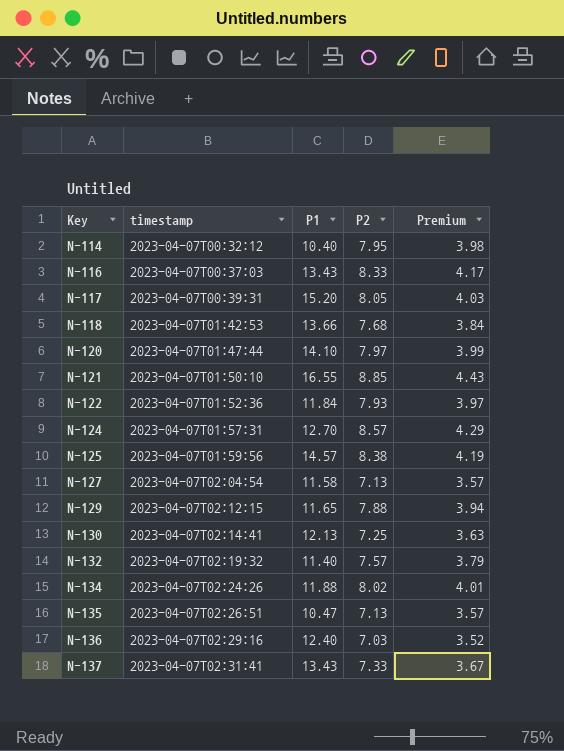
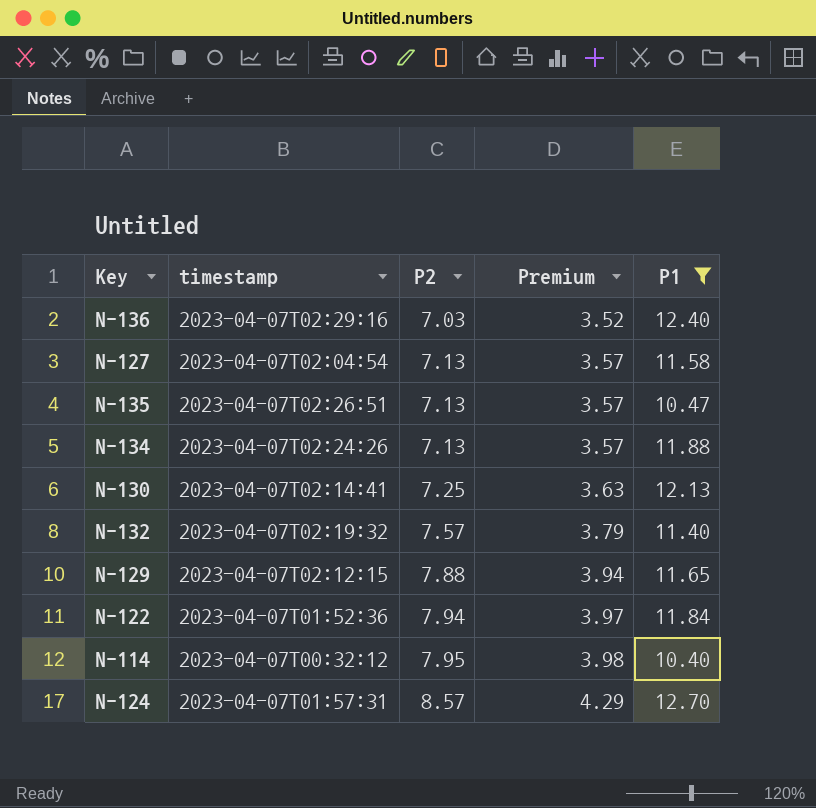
filter: none -> P1 <= 12.70
row order: Key ascending -> P2 ascending
column P1 | position: 3 -> 5
N-134 | P2: 8.02 -> 7.13
N-134 | Premium: 4.01 -> 3.57
N-122 | P2: 7.93 -> 7.94

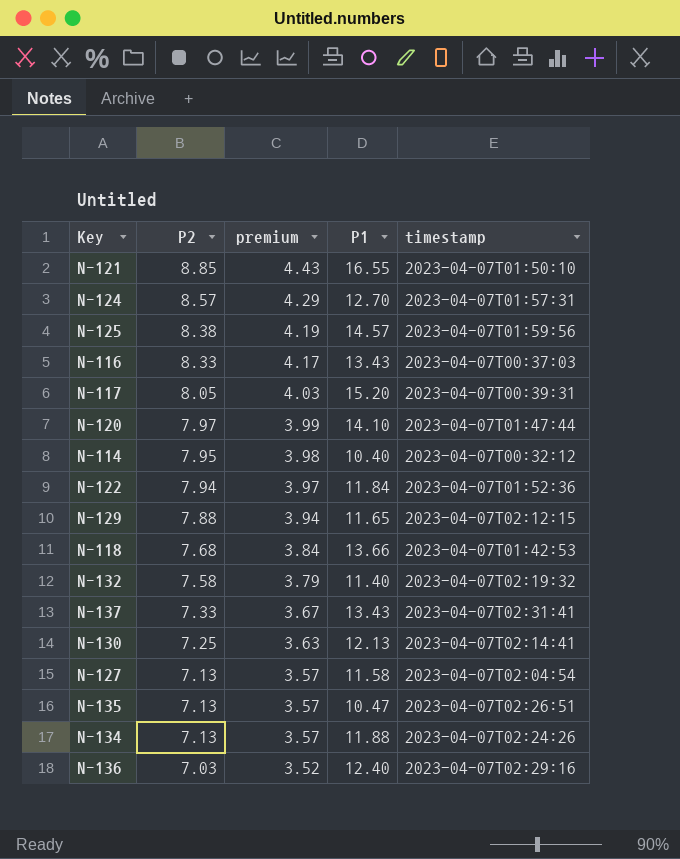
filter: P1 <= 12.70 -> none
row order: P2 ascending -> P2 descending
column name: Premium -> premium
column timestamp | position: 2 -> 5
N-132 | P2: 7.57 -> 7.58

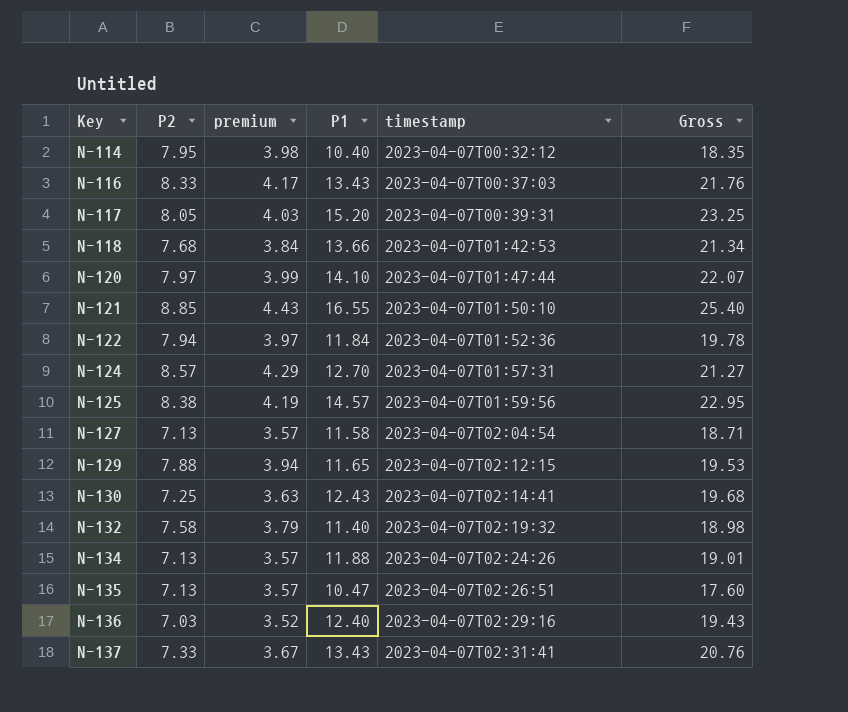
row order: P2 descending -> Key ascending
column Gross | formula: none -> [P2] + [P1]
N-130 | P1: 12.13 -> 12.43

